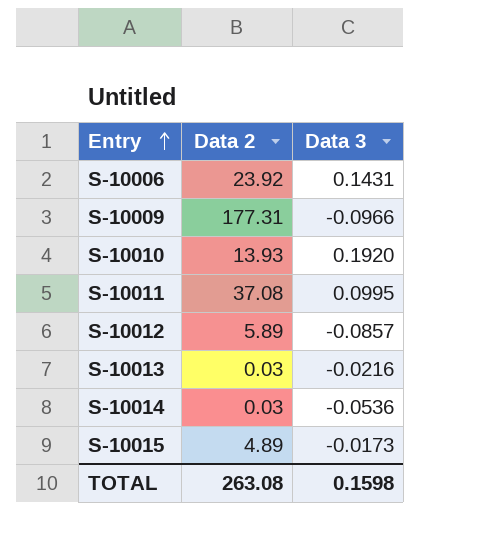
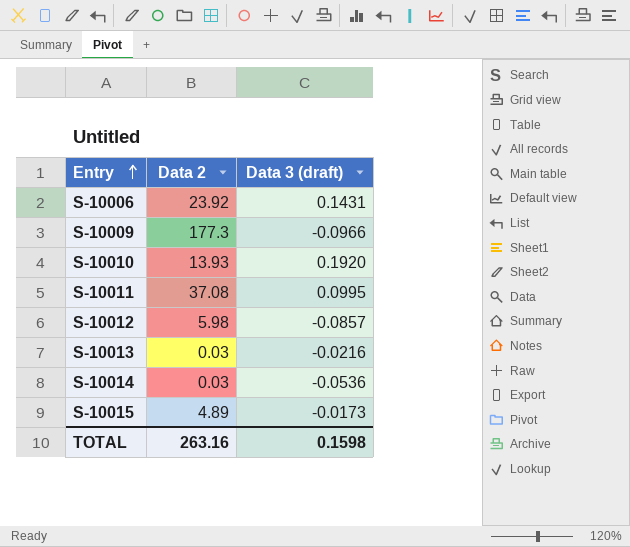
column name: Data 3 -> Data 3 (draft)
S-10009 | Data 2: 177.31 -> 177.3
S-10012 | Data 2: 5.89 -> 5.98
TOTAL | Data 2: 263.08 -> 263.16

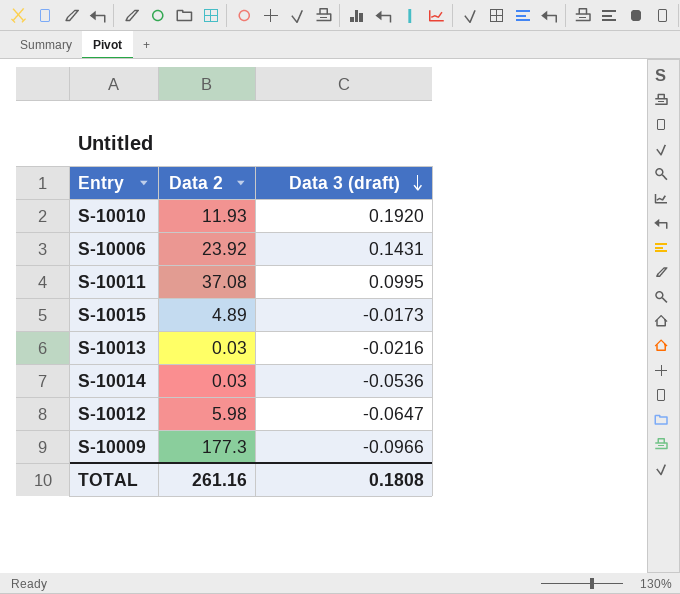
row order: Entry ascending -> Data 3 (draft) descending
S-10010 | Data 2: 13.93 -> 11.93
S-10012 | Data 3 (draft): -0.0857 -> -0.0647
TOTAL | Data 2: 263.16 -> 261.16
TOTAL | Data 3 (draft): 0.1598 -> 0.1808

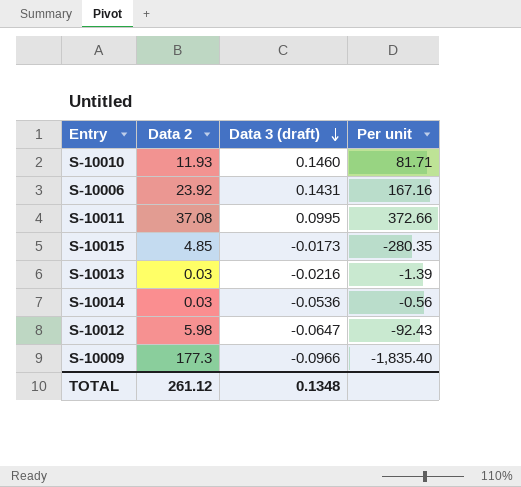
column Per unit | formula: none -> [Data 2] / [Data 3 (draft)]
S-10010 | Data 3 (draft): 0.1920 -> 0.1460
S-10015 | Data 2: 4.89 -> 4.85
TOTAL | Data 2: 261.16 -> 261.12
TOTAL | Data 3 (draft): 0.1808 -> 0.1348

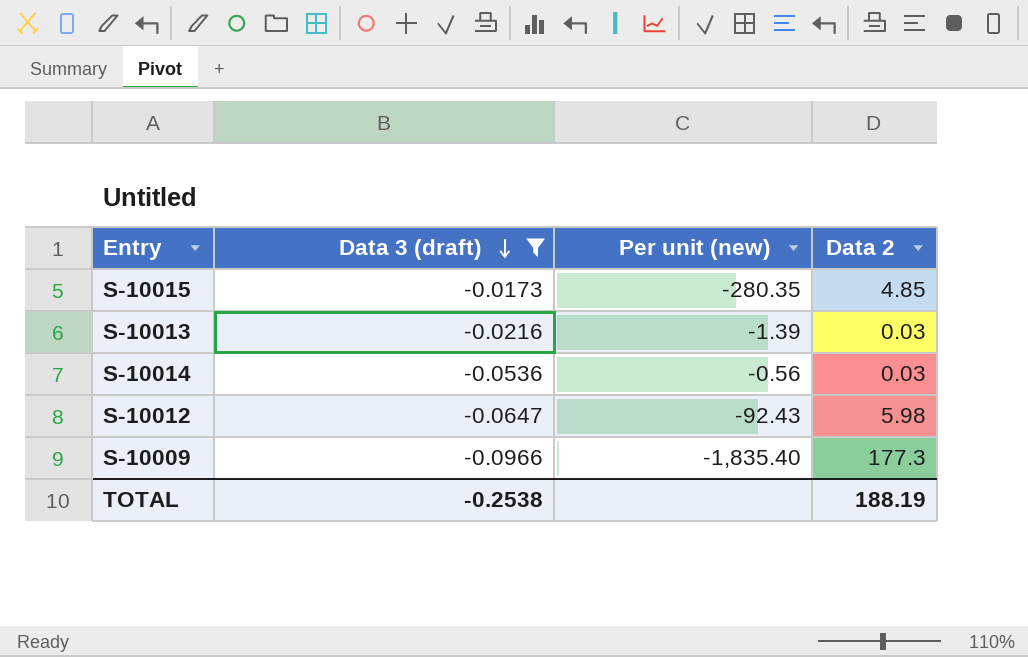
filter: none -> Data 3 (draft) <= -0.0173
column name: Per unit -> Per unit (new)
column Data 2 | position: 2 -> 4
TOTAL | Data 3 (draft): 0.1348 -> -0.2538
TOTAL | Data 2: 261.12 -> 188.19

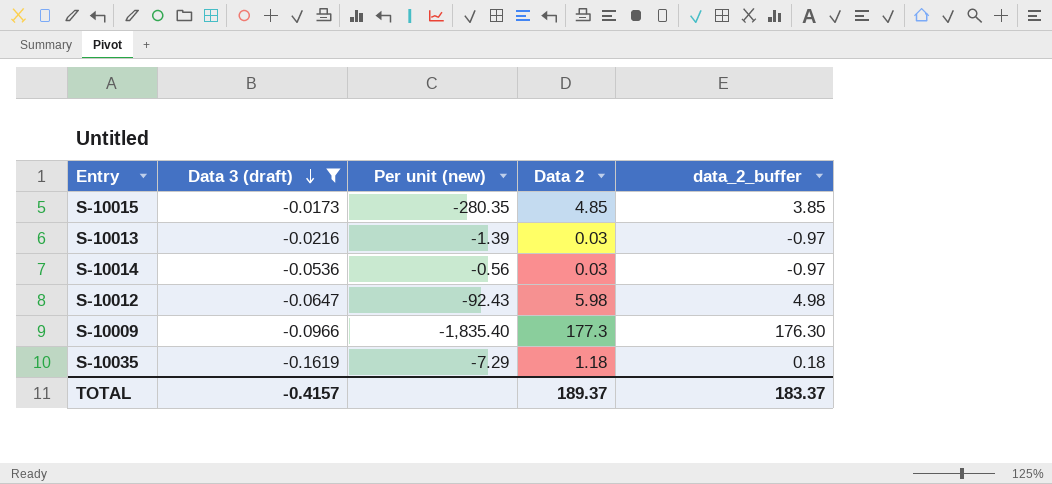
column data_2_buffer | formula: none -> [Data 2] - 1
row S-10035: none -> -0.1619 | -7.29 | 1.18 | 0.18
TOTAL | Data 3 (draft): -0.2538 -> -0.4157
TOTAL | Data 2: 188.19 -> 189.37

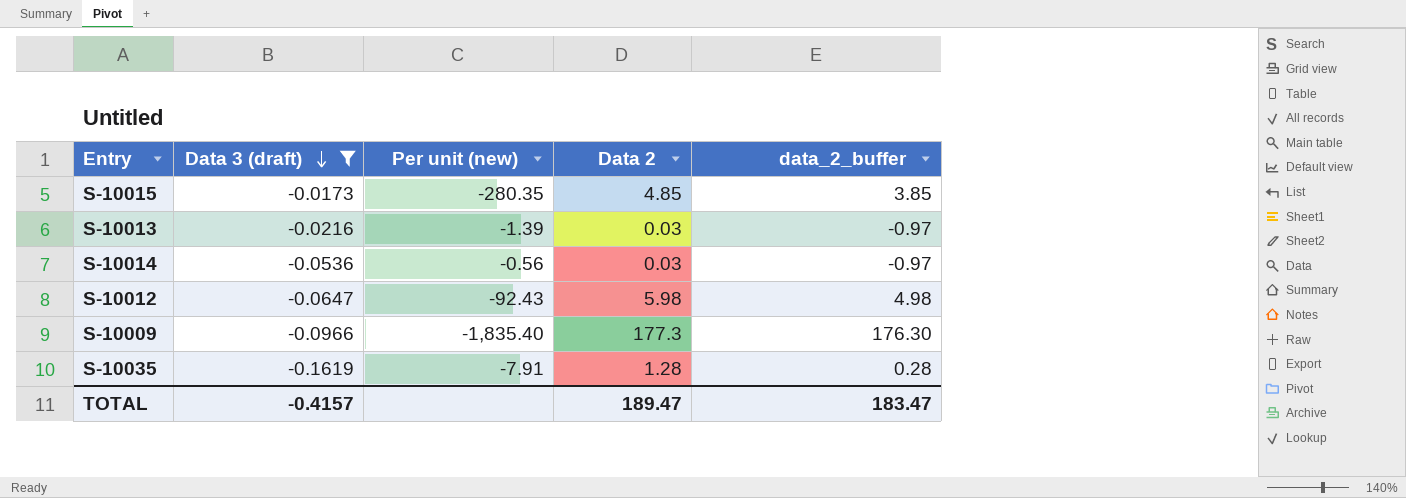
S-10035 | Per unit (new): -7.29 -> -7.91
S-10035 | Data 2: 1.18 -> 1.28
S-10035 | data_2_buffer: 0.18 -> 0.28
TOTAL | Data 2: 189.37 -> 189.47
TOTAL | data_2_buffer: 183.37 -> 183.47

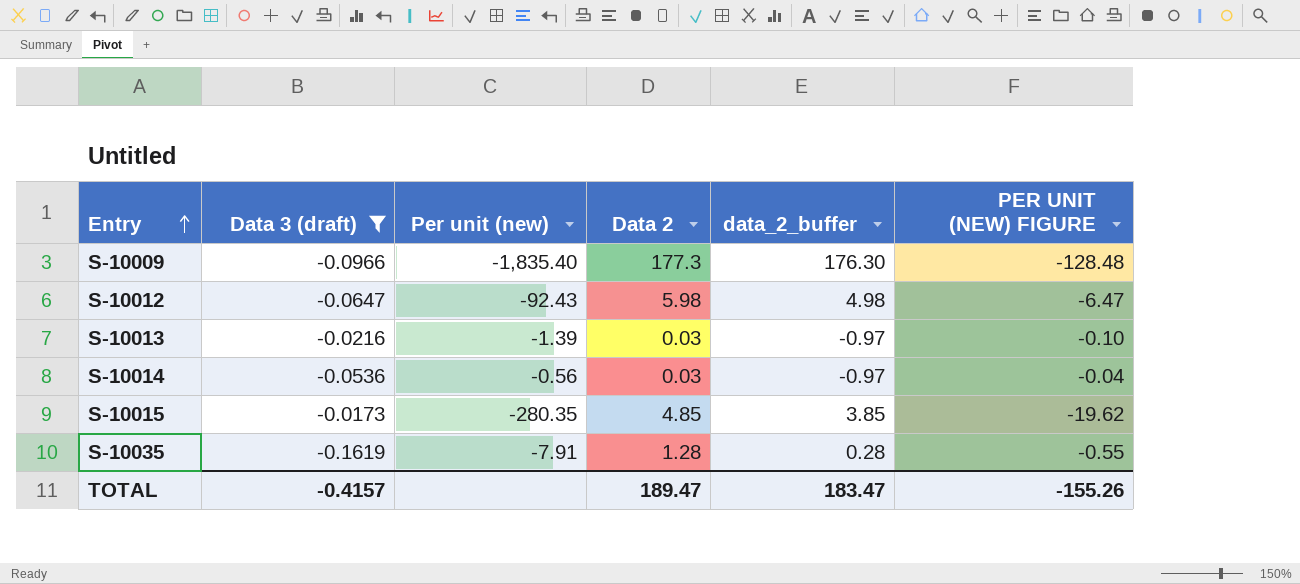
row order: Data 3 (draft) descending -> Entry ascending
column PER UNIT (NEW) FIGURE | formula: none -> [Per unit (new)] * 0.07

